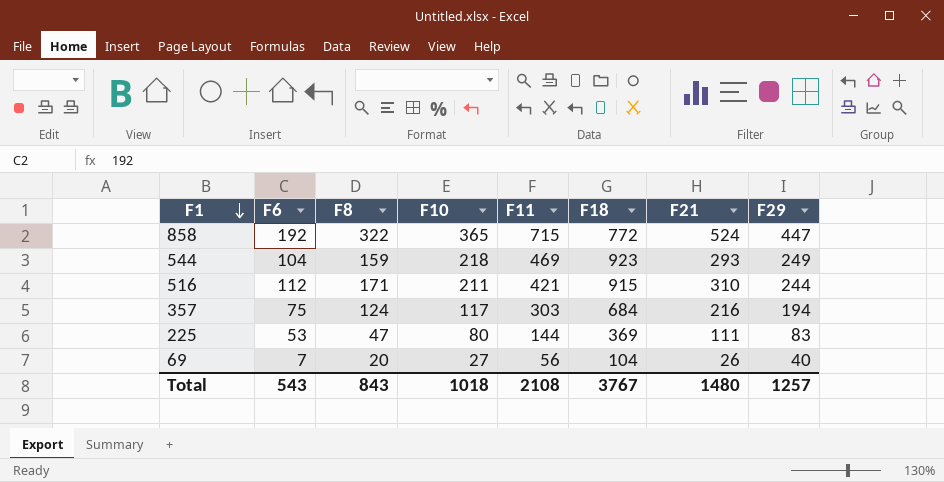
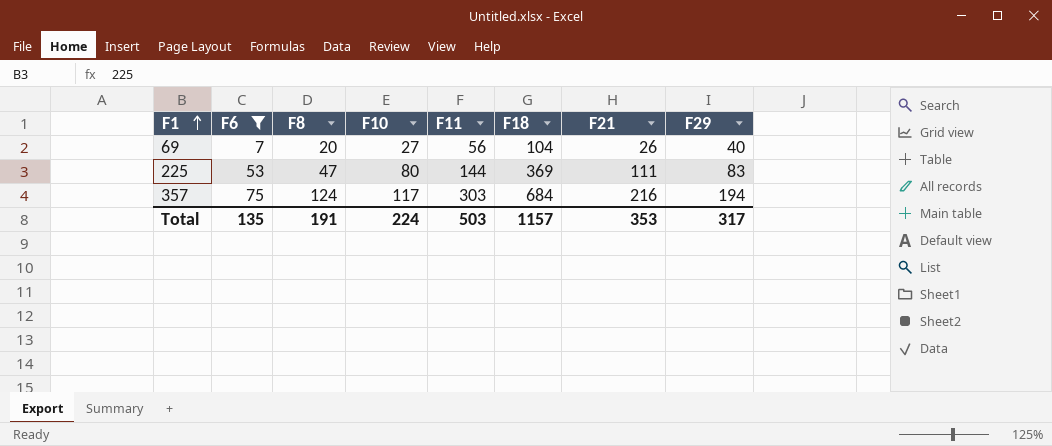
filter: none -> F6 <= 75
row order: F1 descending -> F1 ascending
Total | F6: 543 -> 135
Total | F8: 843 -> 191
Total | F10: 1018 -> 224
Total | F11: 2108 -> 503
Total | F18: 3767 -> 1157
Total | F21: 1480 -> 353
Total | F29: 1257 -> 317

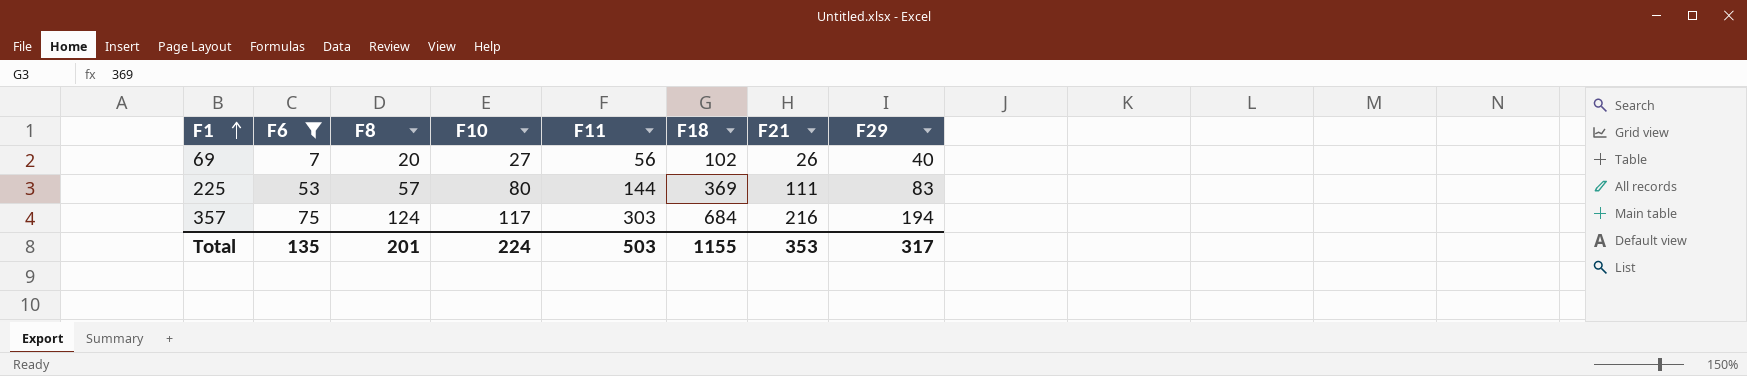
69 | F18: 104 -> 102
225 | F8: 47 -> 57
Total | F8: 191 -> 201
Total | F18: 1157 -> 1155

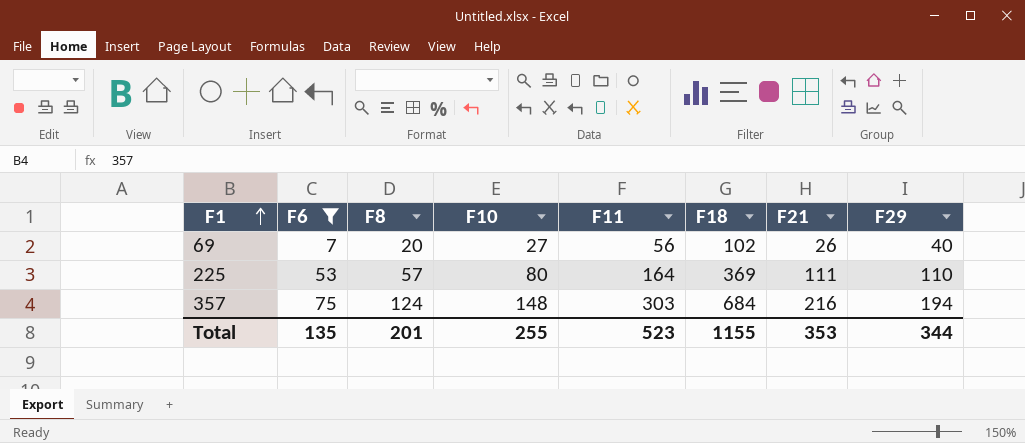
225 | F11: 144 -> 164
225 | F29: 83 -> 110
357 | F10: 117 -> 148
Total | F10: 224 -> 255
Total | F11: 503 -> 523
Total | F29: 317 -> 344

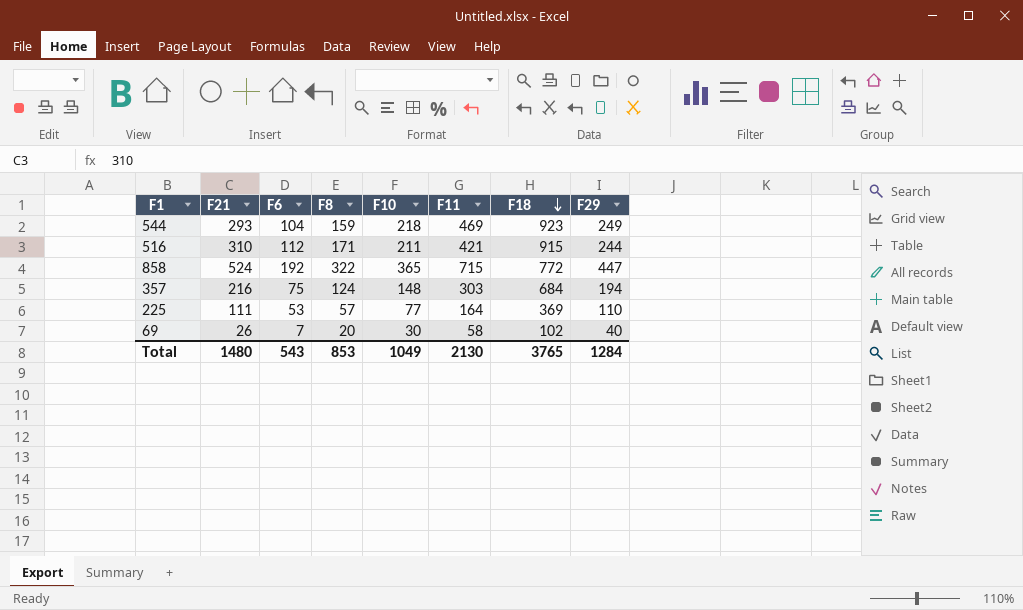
filter: F6 <= 75 -> none
row order: F1 ascending -> F18 descending
column F21 | position: 7 -> 2
225 | F10: 80 -> 77
69 | F10: 27 -> 30
69 | F11: 56 -> 58
Total | F21: 353 -> 1480
Total | F6: 135 -> 543
Total | F8: 201 -> 853
Total | F10: 255 -> 1049
Total | F11: 523 -> 2130
Total | F18: 1155 -> 3765
Total | F29: 344 -> 1284

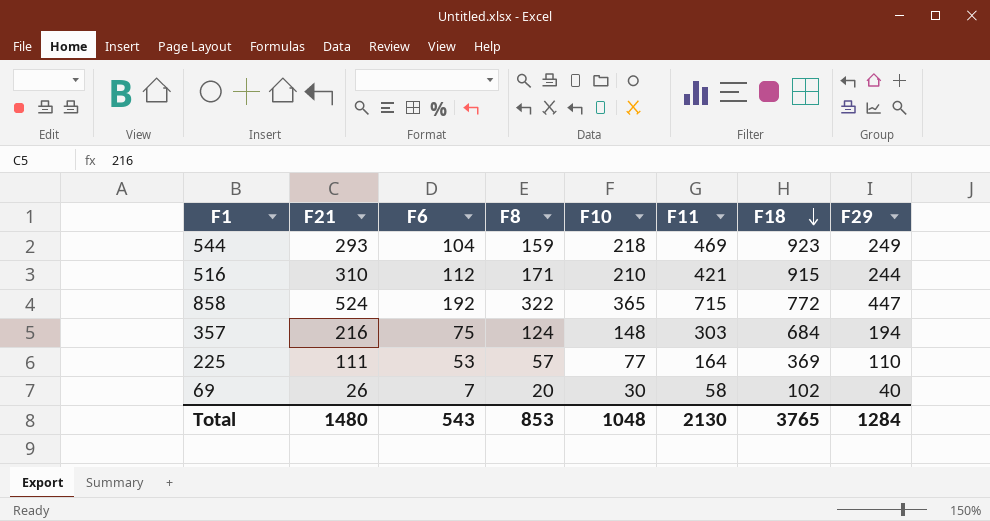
516 | F10: 211 -> 210
Total | F10: 1049 -> 1048

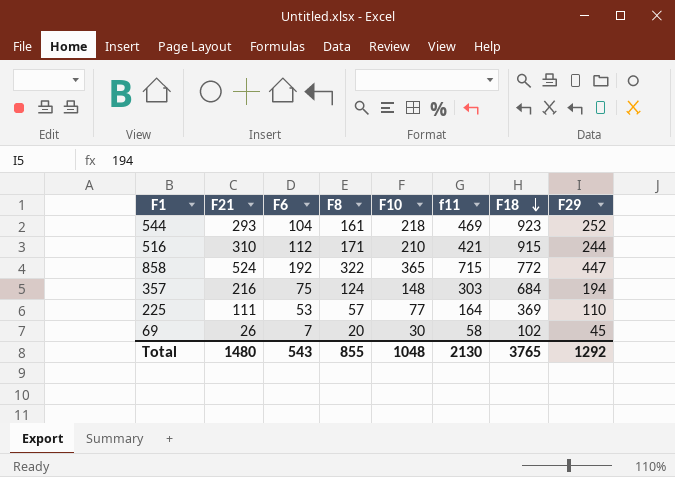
column name: F11 -> f11
544 | F8: 159 -> 161
544 | F29: 249 -> 252
69 | F29: 40 -> 45
Total | F8: 853 -> 855
Total | F29: 1284 -> 1292

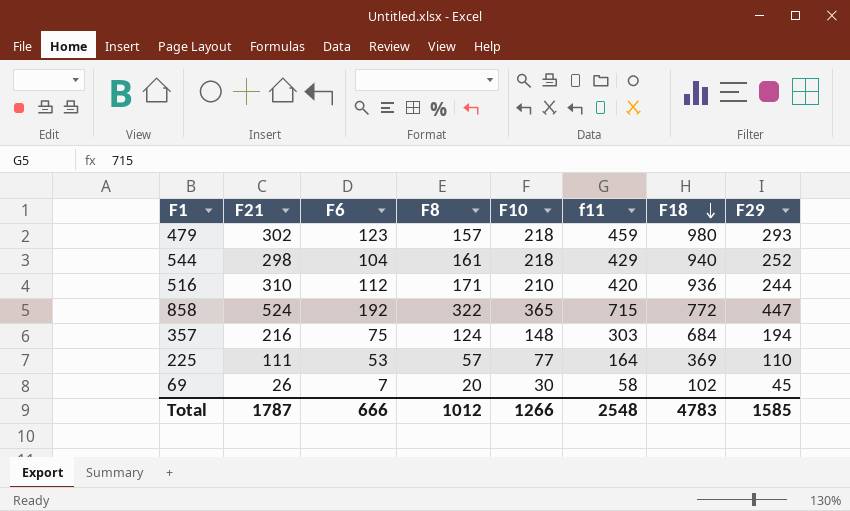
row 479: none -> 302 | 123 | 157 | 218 | 459 | 980 | 293
544 | F21: 293 -> 298
544 | f11: 469 -> 429
544 | F18: 923 -> 940
516 | f11: 421 -> 420
516 | F18: 915 -> 936
Total | F21: 1480 -> 1787
Total | F6: 543 -> 666
Total | F8: 855 -> 1012
Total | F10: 1048 -> 1266
Total | f11: 2130 -> 2548
Total | F18: 3765 -> 4783
Total | F29: 1292 -> 1585

